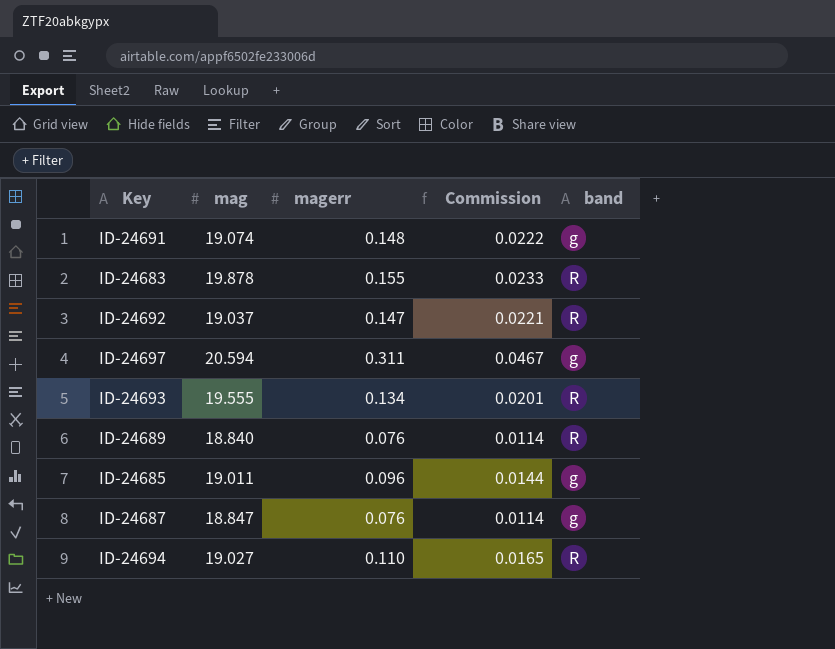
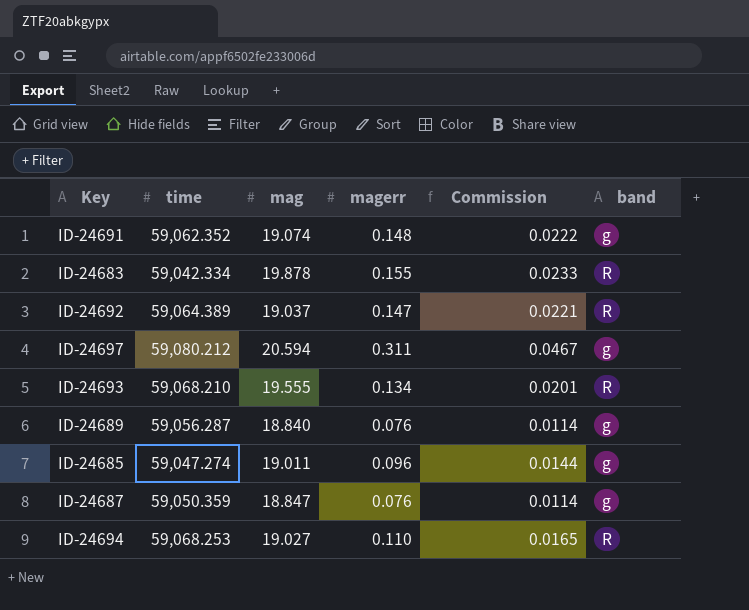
column time | position: none -> 2
ID-24689 | band: R -> g

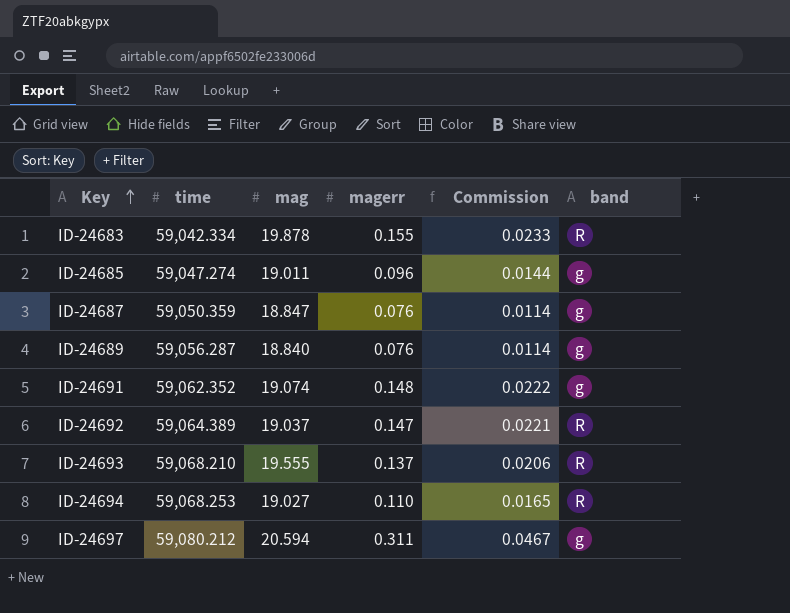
row order: none -> Key ascending
ID-24693 | magerr: 0.134 -> 0.137
ID-24693 | Commission: 0.0201 -> 0.0206

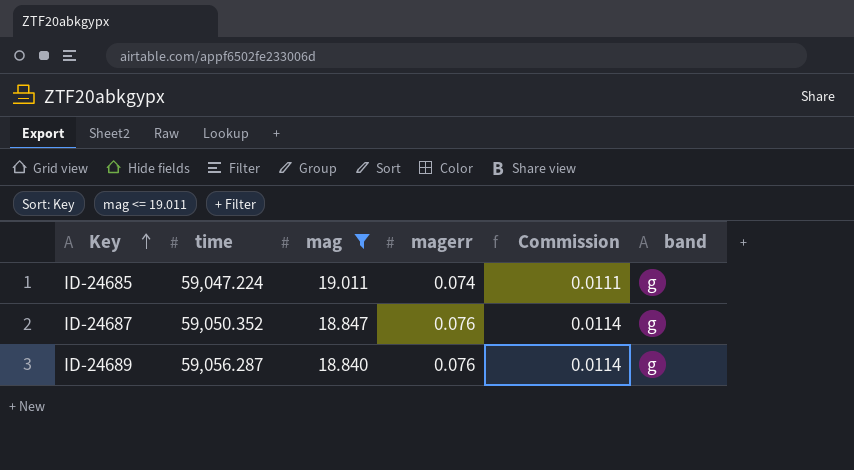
filter: none -> mag <= 19.011
ID-24685 | time: 59,047.274 -> 59,047.224
ID-24685 | magerr: 0.096 -> 0.074
ID-24685 | Commission: 0.0144 -> 0.0111
ID-24687 | time: 59,050.359 -> 59,050.352

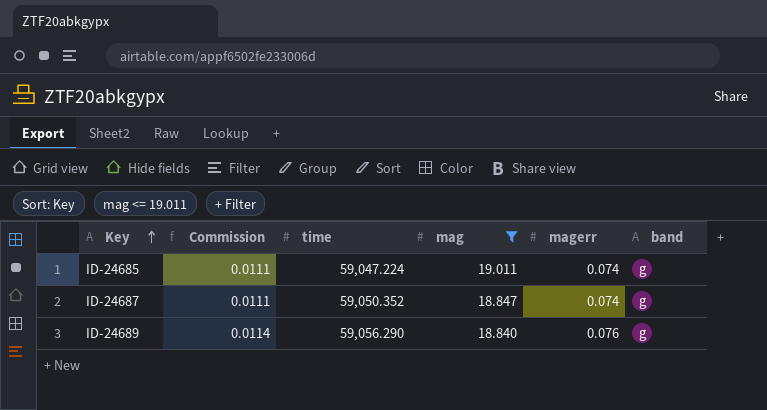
column Commission | position: 5 -> 2
ID-24687 | Commission: 0.0114 -> 0.0111
ID-24687 | magerr: 0.076 -> 0.074
ID-24689 | time: 59,056.287 -> 59,056.290

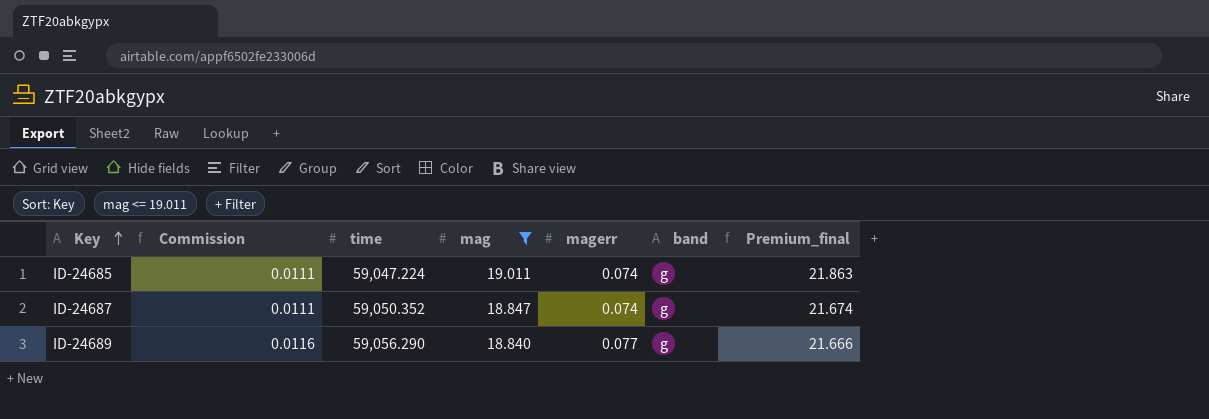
column Premium_final | formula: none -> [mag] * 1.15
ID-24689 | Commission: 0.0114 -> 0.0116
ID-24689 | magerr: 0.076 -> 0.077

